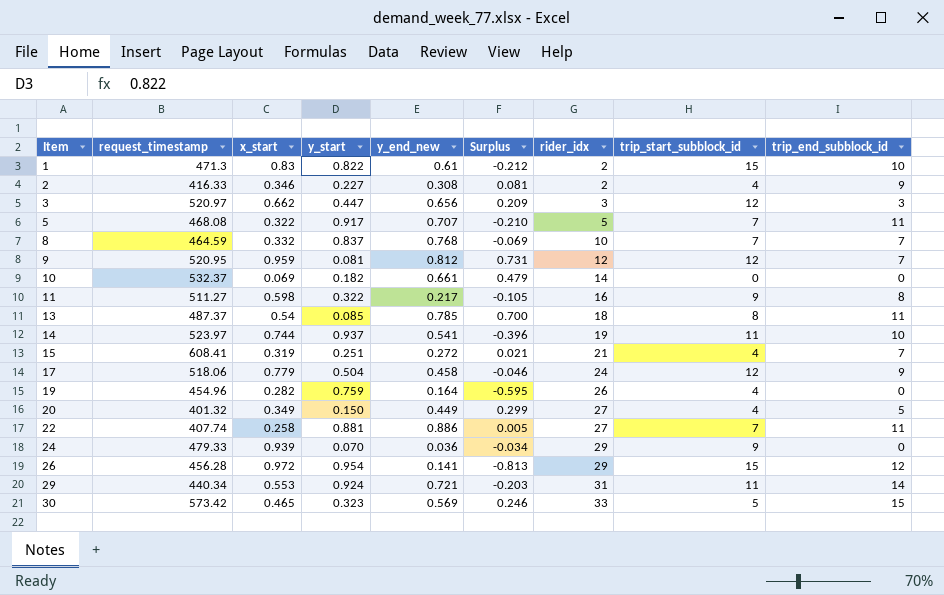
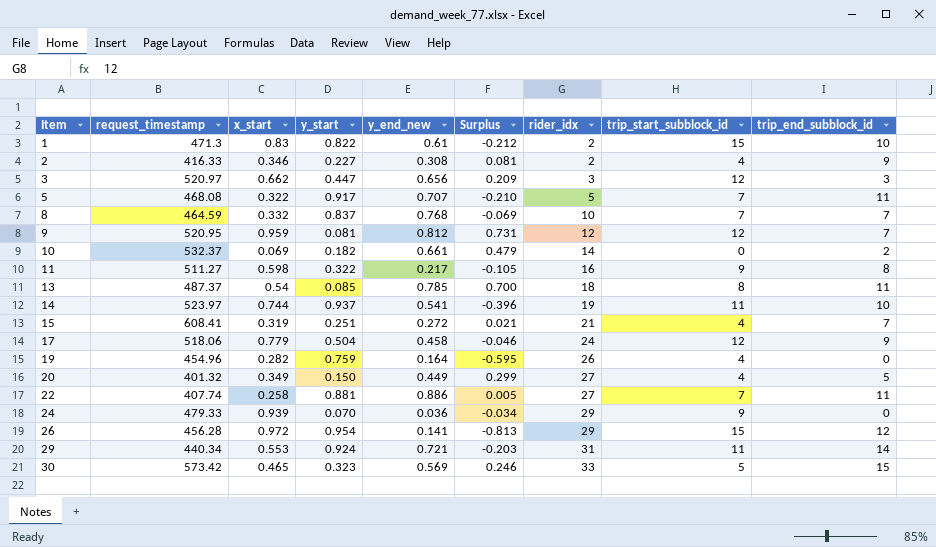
10 | trip_end_subblock_id: 0 -> 2

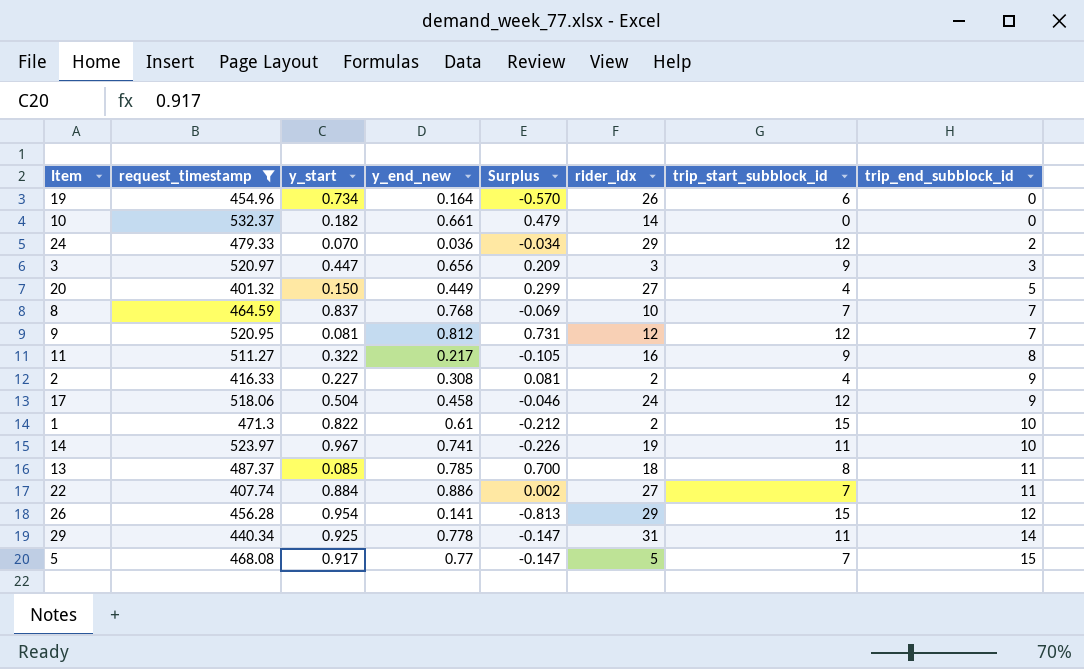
filter: none -> request_timestamp <= 532.37
row order: Item ascending -> trip_end_subblock_id ascending
column x_start | position: 3 -> none
19 | y_start: 0.759 -> 0.734
19 | Surplus: -0.595 -> -0.570
19 | trip_start_subblock_id: 4 -> 6
10 | trip_end_subblock_id: 2 -> 0
24 | trip_start_subblock_id: 9 -> 12
24 | trip_end_subblock_id: 0 -> 2
3 | trip_start_subblock_id: 12 -> 9
14 | y_start: 0.937 -> 0.967
14 | y_end_new: 0.541 -> 0.741
14 | Surplus: -0.396 -> -0.226
22 | y_start: 0.881 -> 0.884
22 | Surplus: 0.005 -> 0.002
29 | y_start: 0.924 -> 0.925
29 | y_end_new: 0.721 -> 0.778
29 | Surplus: -0.203 -> -0.147
5 | y_end_new: 0.707 -> 0.77
5 | Surplus: -0.210 -> -0.147
5 | trip_end_subblock_id: 11 -> 15

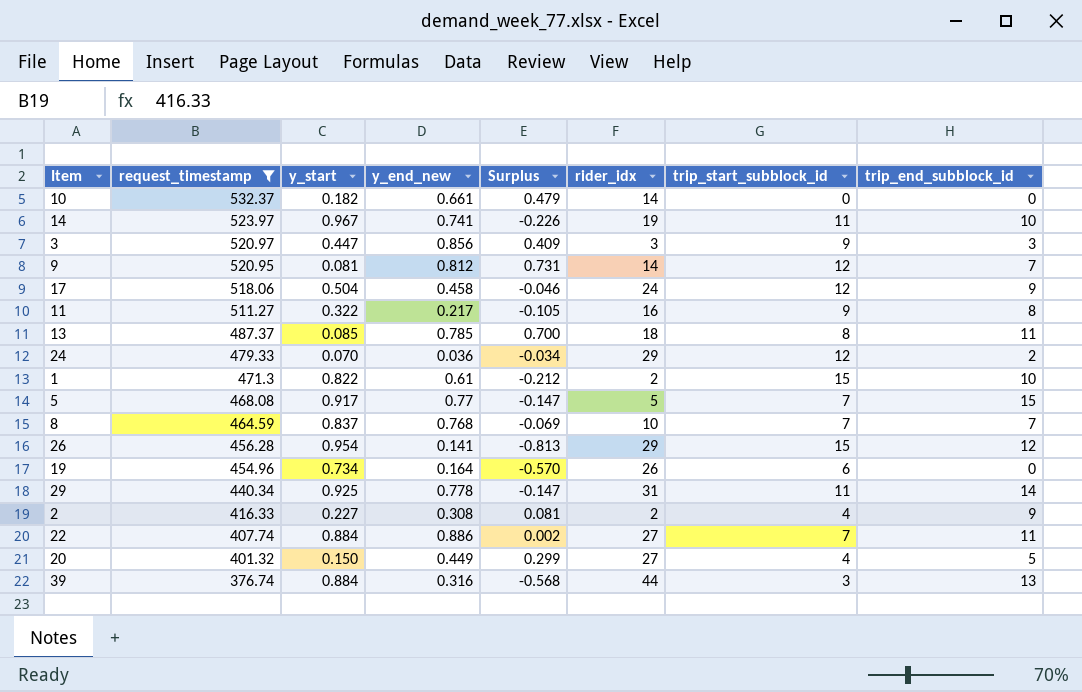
row order: trip_end_subblock_id ascending -> request_timestamp descending
3 | y_end_new: 0.656 -> 0.856
3 | Surplus: 0.209 -> 0.409
9 | rider_idx: 12 -> 14
row 39: none -> 376.74 | 0.884 | 0.316 | -0.568 | 44 | 3 | 13

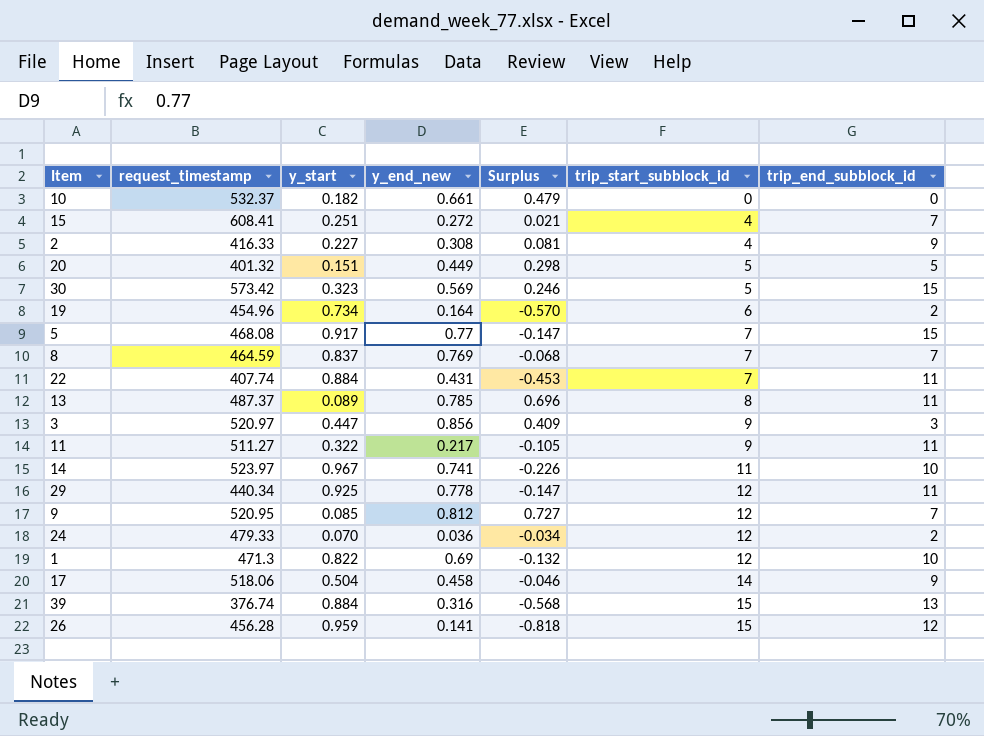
filter: request_timestamp <= 532.37 -> none
row order: request_timestamp descending -> trip_start_subblock_id ascending
column rider_idx | position: 6 -> none
20 | y_start: 0.150 -> 0.151
20 | Surplus: 0.299 -> 0.298
20 | trip_start_subblock_id: 4 -> 5
19 | trip_end_subblock_id: 0 -> 2
8 | y_end_new: 0.768 -> 0.769
8 | Surplus: -0.069 -> -0.068
22 | y_end_new: 0.886 -> 0.431
22 | Surplus: 0.002 -> -0.453
13 | y_start: 0.085 -> 0.089
13 | Surplus: 0.700 -> 0.696
11 | trip_end_subblock_id: 8 -> 11
29 | trip_start_subblock_id: 11 -> 12
29 | trip_end_subblock_id: 14 -> 11
9 | y_start: 0.081 -> 0.085
9 | Surplus: 0.731 -> 0.727
1 | y_end_new: 0.61 -> 0.69
1 | Surplus: -0.212 -> -0.132
1 | trip_start_subblock_id: 15 -> 12
17 | trip_start_subblock_id: 12 -> 14
39 | trip_start_subblock_id: 3 -> 15
26 | y_start: 0.954 -> 0.959
26 | Surplus: -0.813 -> -0.818

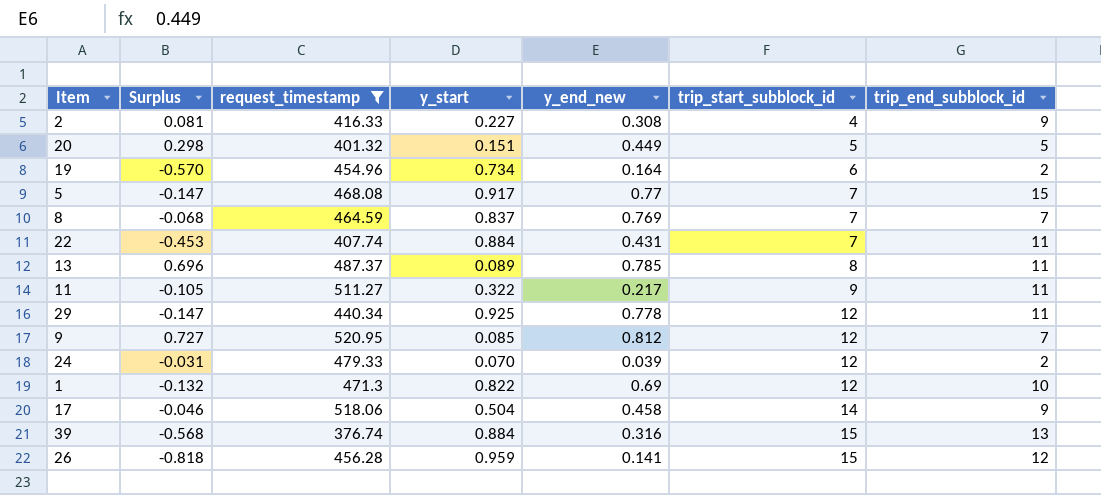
filter: none -> request_timestamp <= 520.95
column Surplus | position: 5 -> 2
24 | Surplus: -0.034 -> -0.031
24 | y_end_new: 0.036 -> 0.039

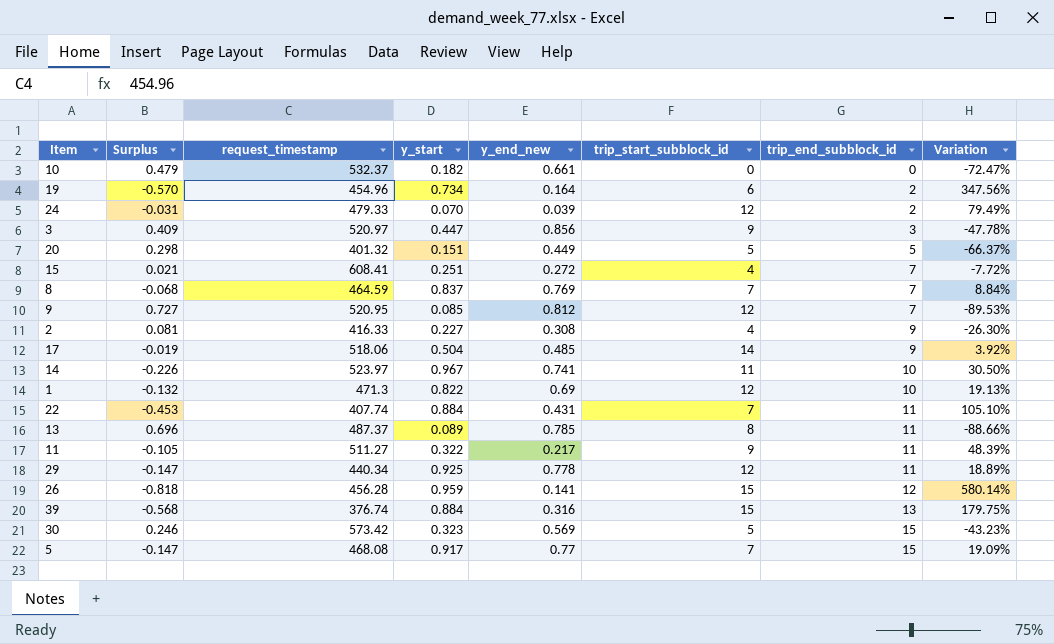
filter: request_timestamp <= 520.95 -> none
row order: trip_start_subblock_id ascending -> trip_end_subblock_id ascending
column Variation | formula: none -> ([y_start] - [y_end_new]) / [y_end_new]
17 | Surplus: -0.046 -> -0.019
17 | y_end_new: 0.458 -> 0.485

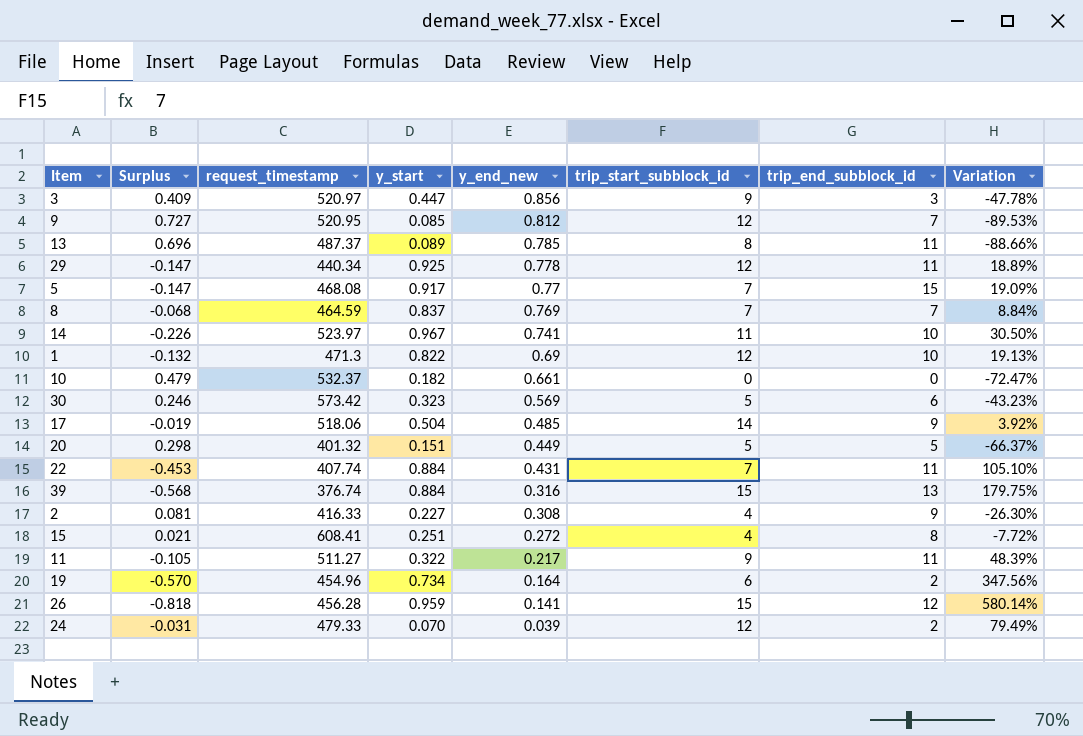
row order: trip_end_subblock_id ascending -> y_end_new descending
30 | trip_end_subblock_id: 15 -> 6
15 | trip_end_subblock_id: 7 -> 8

